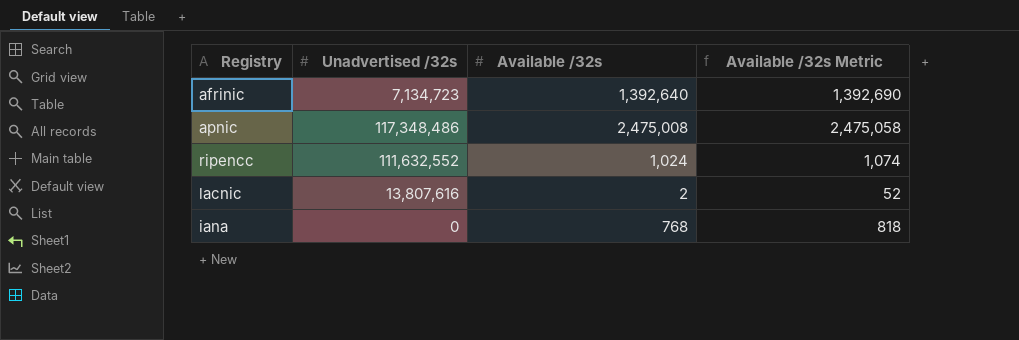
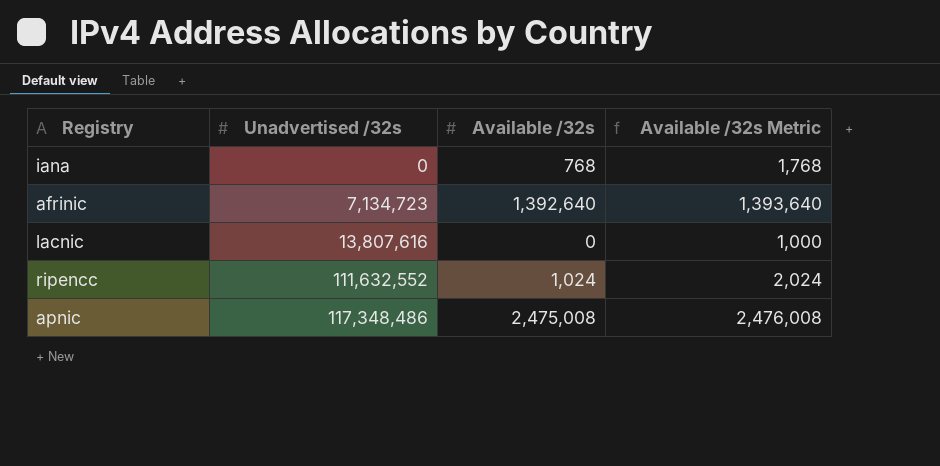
row order: none -> Unadvertised /32s ascending
column Available /32s Metric | formula: [Available /32s] + 50 -> [Available /32s] + 1000
lacnic | Available /32s: 2 -> 0

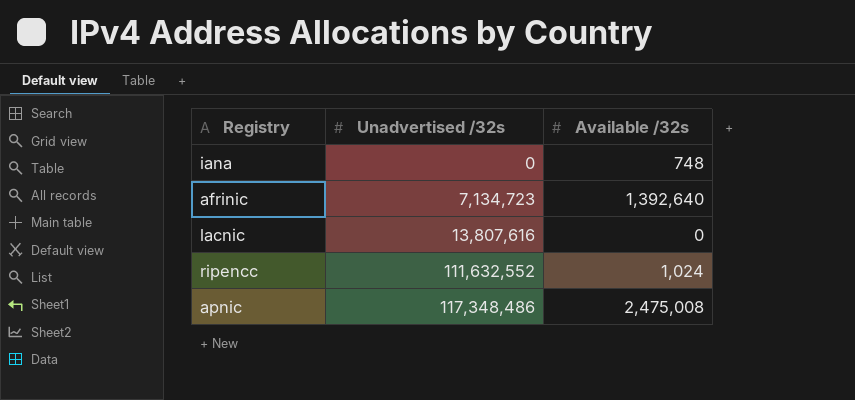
column Available /32s Metric | formula: [Available /32s] + 1000 -> none
iana | Available /32s: 768 -> 748

